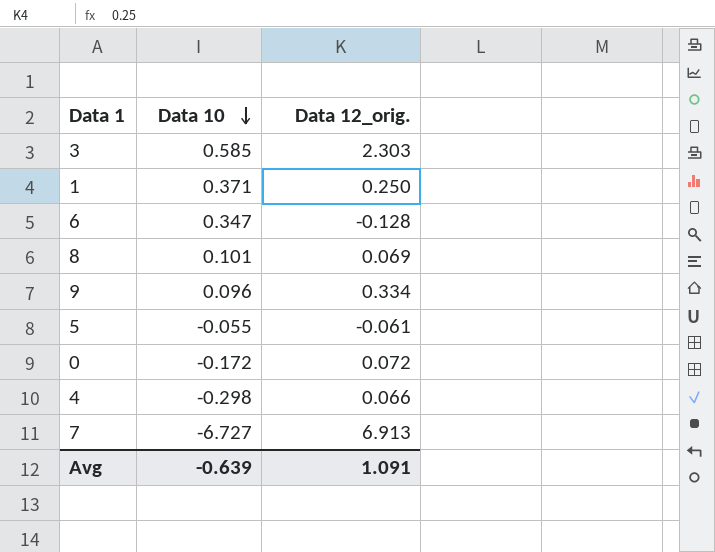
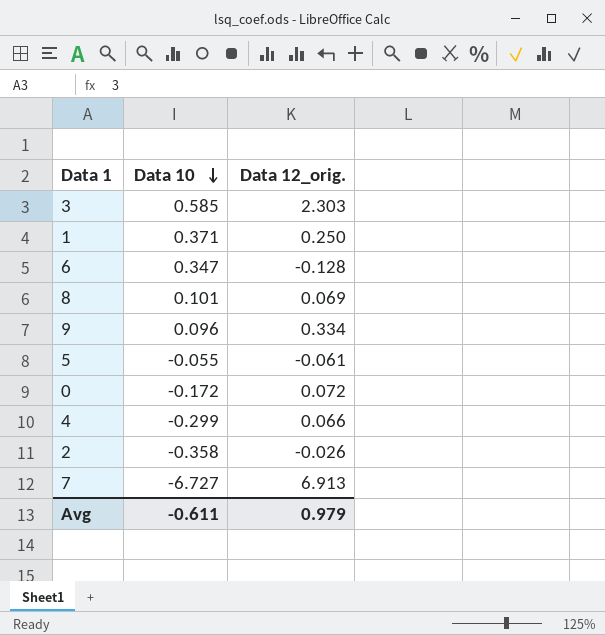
4 | Data 10: -0.298 -> -0.299
row 2: none -> -0.358 | -0.026
Avg | Data 10: -0.639 -> -0.611
Avg | Data 12_orig.: 1.091 -> 0.979

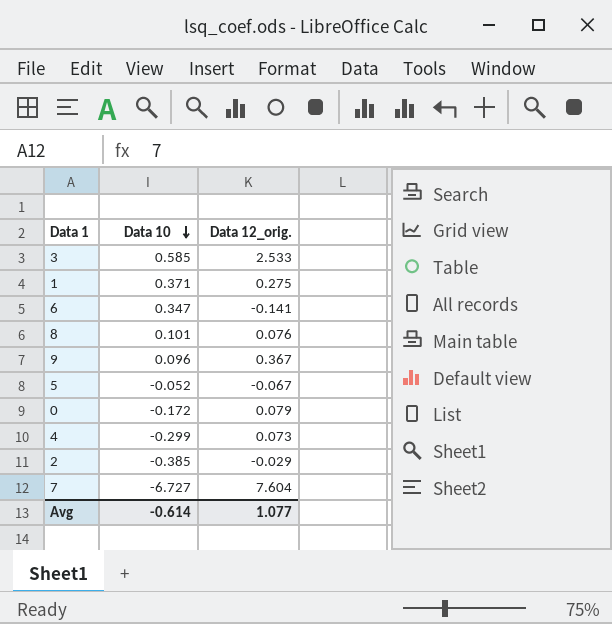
3 | Data 12_orig.: 2.303 -> 2.533
1 | Data 12_orig.: 0.250 -> 0.275
6 | Data 12_orig.: -0.128 -> -0.141
8 | Data 12_orig.: 0.069 -> 0.076
9 | Data 12_orig.: 0.334 -> 0.367
5 | Data 10: -0.055 -> -0.052
5 | Data 12_orig.: -0.061 -> -0.067
0 | Data 12_orig.: 0.072 -> 0.079
4 | Data 12_orig.: 0.066 -> 0.073
2 | Data 10: -0.358 -> -0.385
2 | Data 12_orig.: -0.026 -> -0.029
7 | Data 12_orig.: 6.913 -> 7.604
Avg | Data 10: -0.611 -> -0.614
Avg | Data 12_orig.: 0.979 -> 1.077

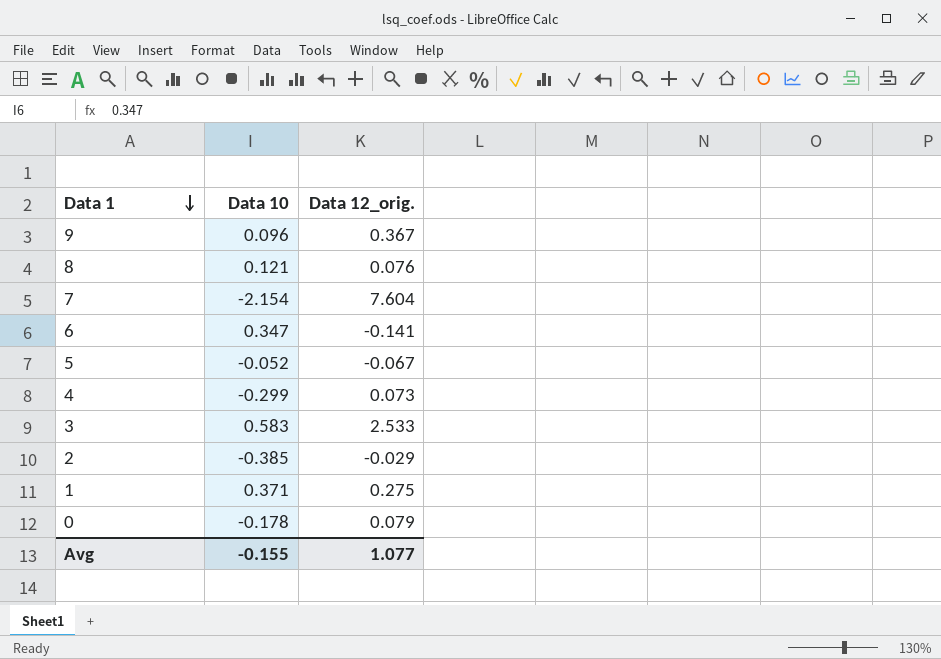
row order: Data 10 descending -> Data 1 descending
8 | Data 10: 0.101 -> 0.121
7 | Data 10: -6.727 -> -2.154
3 | Data 10: 0.585 -> 0.583
0 | Data 10: -0.172 -> -0.178
Avg | Data 10: -0.614 -> -0.155

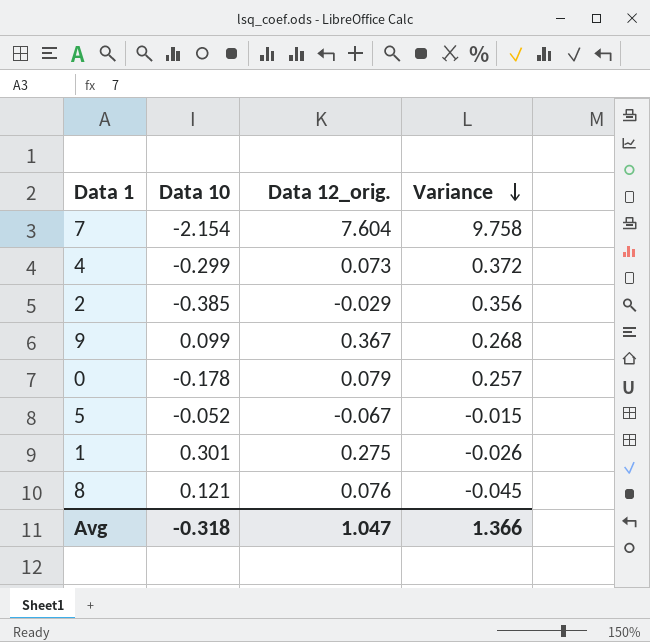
row order: Data 1 descending -> Variance descending
column Variance | formula: none -> [Data 12_orig.] - [Data 10]
row 6: 0.347 | -0.141 -> none
row 3: 0.583 | 2.533 -> none
9 | Data 10: 0.096 -> 0.099
1 | Data 10: 0.371 -> 0.301
Avg | Data 10: -0.155 -> -0.318
Avg | Data 12_orig.: 1.077 -> 1.047

